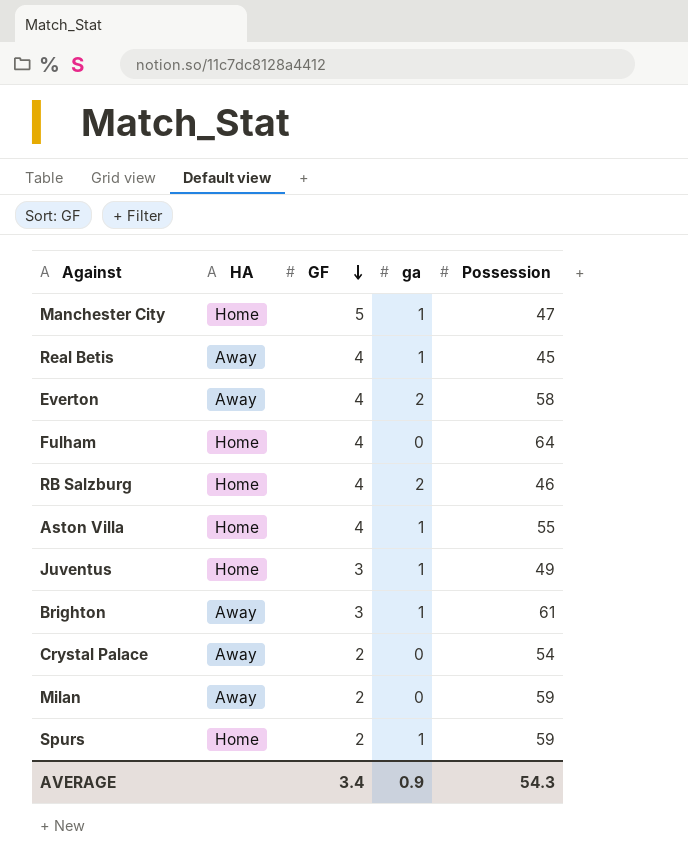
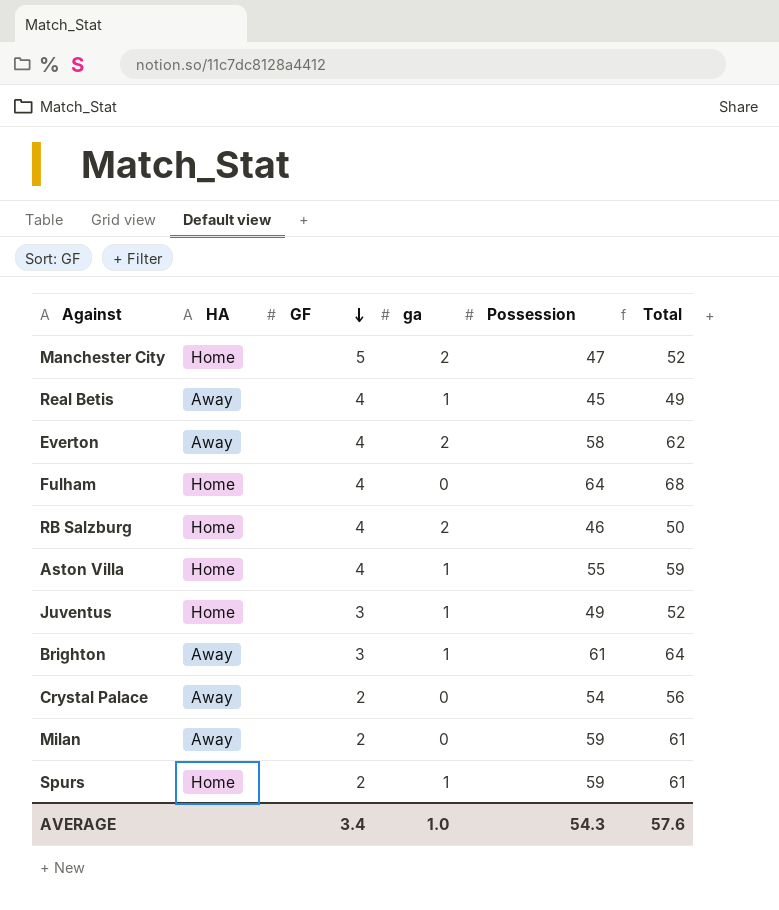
column Total | formula: none -> [GF] + [Possession]
Manchester City | ga: 1 -> 2
AVERAGE | ga: 0.9 -> 1.0

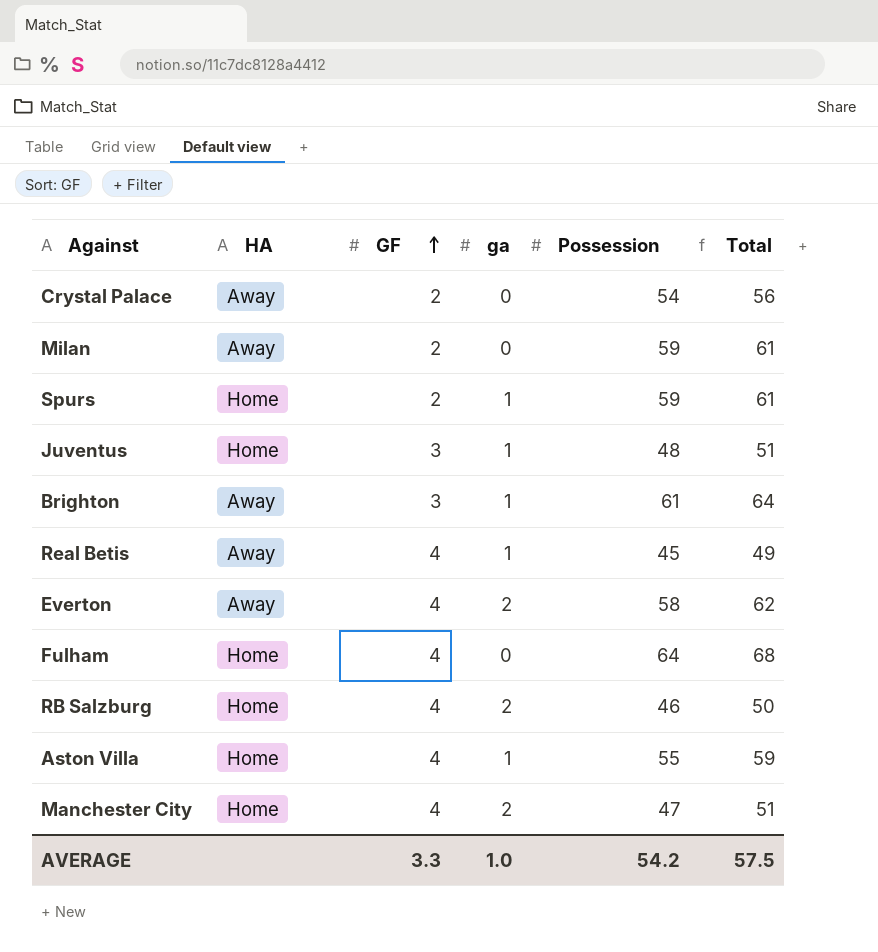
row order: GF descending -> GF ascending
Juventus | Possession: 49 -> 48
Juventus | Total: 52 -> 51
Manchester City | GF: 5 -> 4
Manchester City | Total: 52 -> 51
AVERAGE | GF: 3.4 -> 3.3
AVERAGE | Possession: 54.3 -> 54.2
AVERAGE | Total: 57.6 -> 57.5

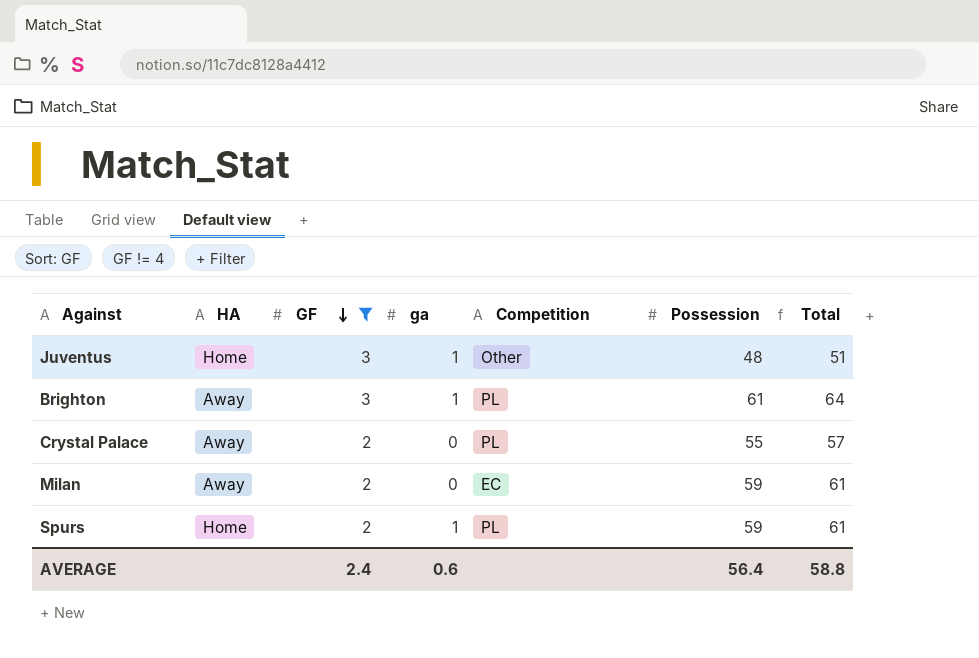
filter: none -> GF != 4
row order: GF ascending -> GF descending
column Competition | position: none -> 5
Crystal Palace | Possession: 54 -> 55
Crystal Palace | Total: 56 -> 57
AVERAGE | GF: 3.3 -> 2.4
AVERAGE | ga: 1.0 -> 0.6
AVERAGE | Possession: 54.2 -> 56.4
AVERAGE | Total: 57.5 -> 58.8

